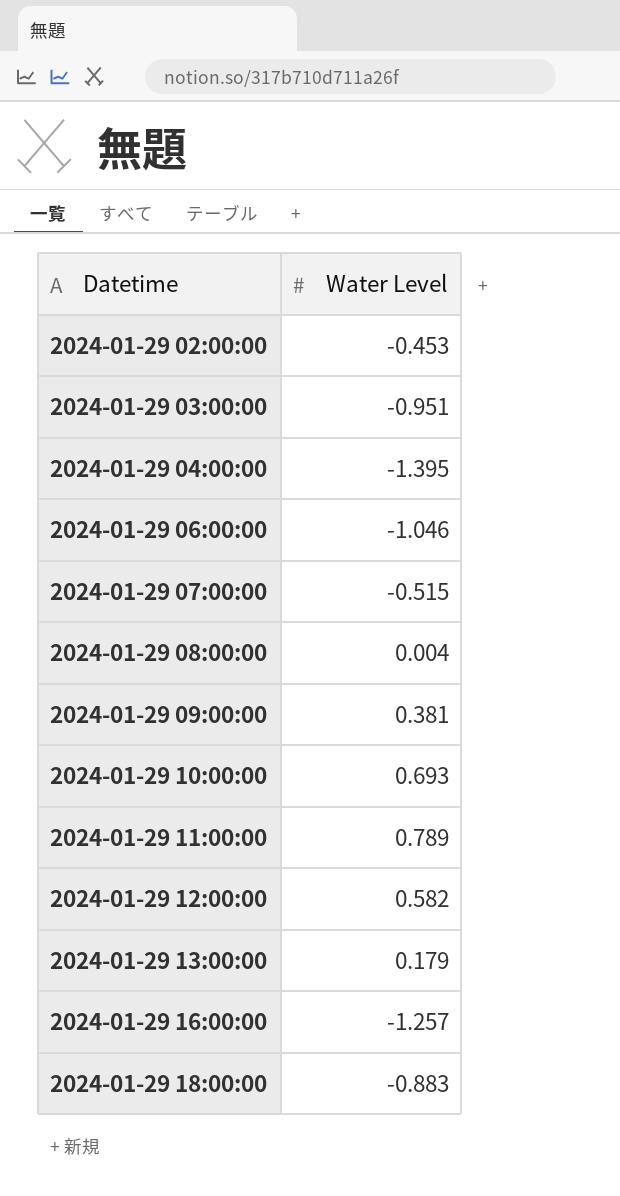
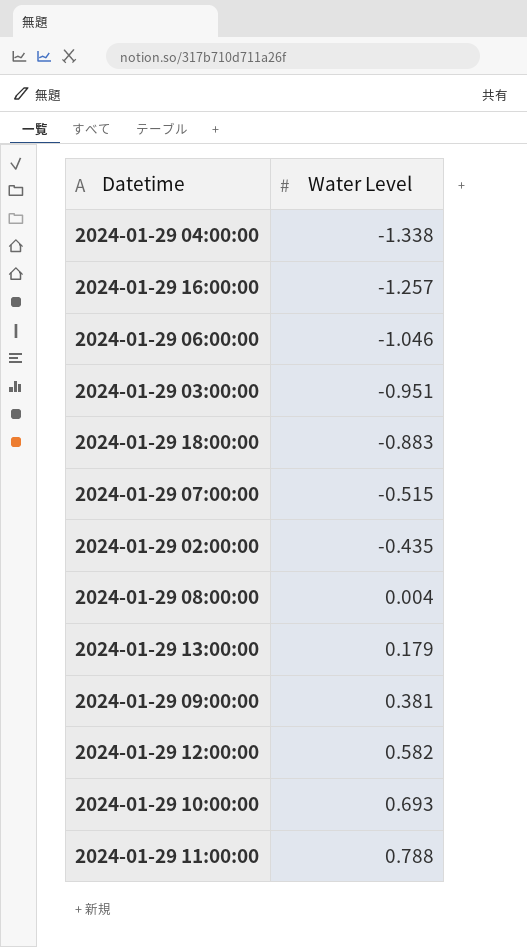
row order: Datetime ascending -> Water Level ascending
2024-01-29 04:00:00 | Water Level: -1.395 -> -1.338
2024-01-29 02:00:00 | Water Level: -0.453 -> -0.435
2024-01-29 11:00:00 | Water Level: 0.789 -> 0.788

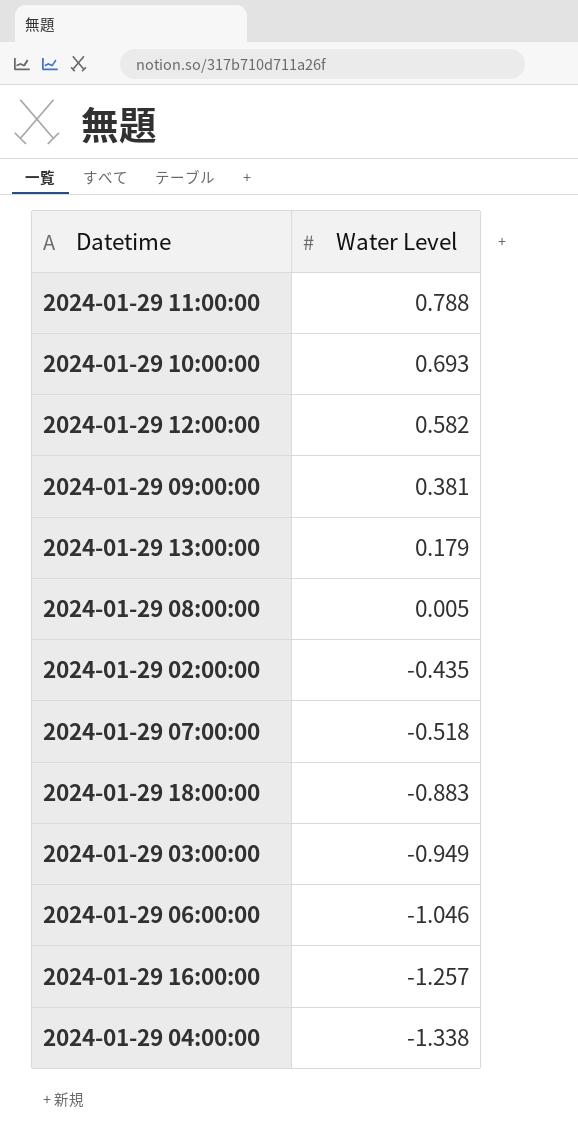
row order: Water Level ascending -> Water Level descending
2024-01-29 08:00:00 | Water Level: 0.004 -> 0.005
2024-01-29 07:00:00 | Water Level: -0.515 -> -0.518
2024-01-29 03:00:00 | Water Level: -0.951 -> -0.949

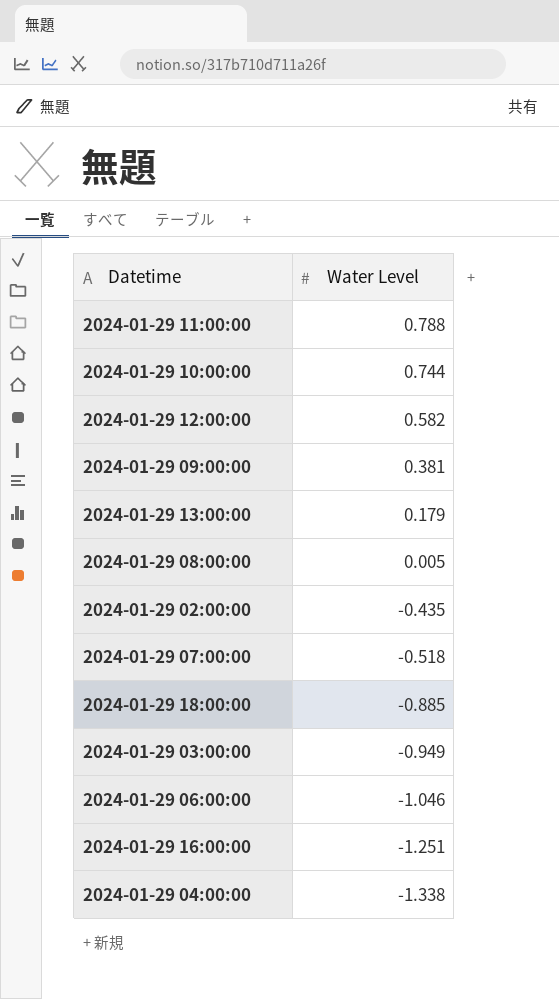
2024-01-29 10:00:00 | Water Level: 0.693 -> 0.744
2024-01-29 18:00:00 | Water Level: -0.883 -> -0.885
2024-01-29 16:00:00 | Water Level: -1.257 -> -1.251

